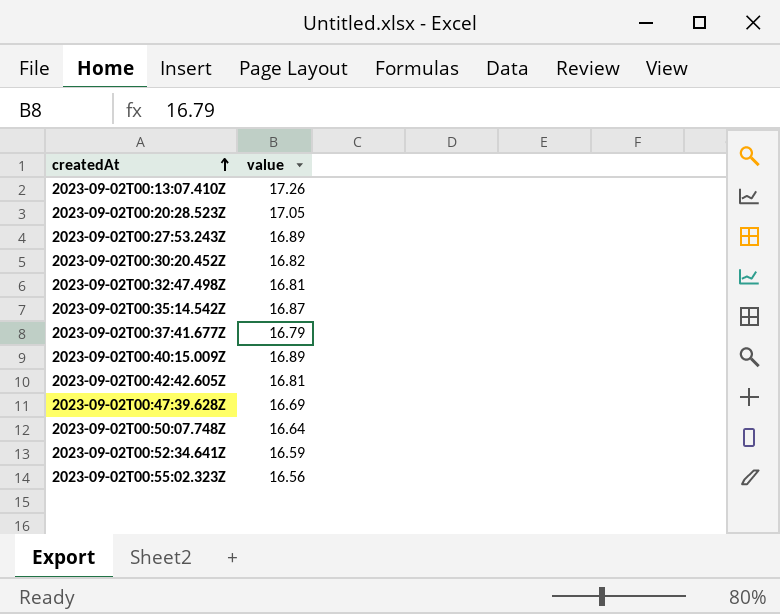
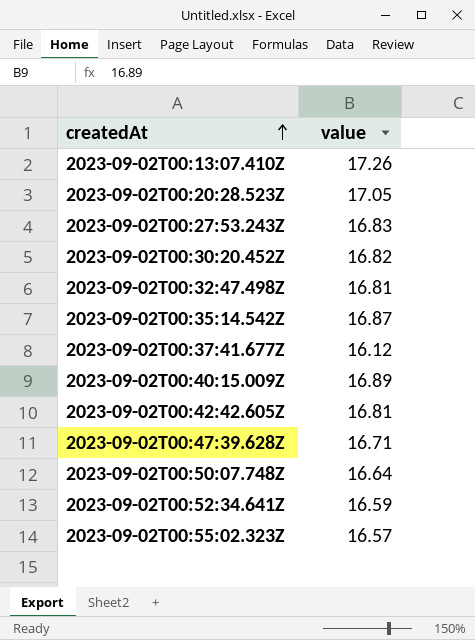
2023-09-02T00:27:53.243Z | value: 16.89 -> 16.83
2023-09-02T00:37:41.677Z | value: 16.79 -> 16.12
2023-09-02T00:47:39.628Z | value: 16.69 -> 16.71
2023-09-02T00:55:02.323Z | value: 16.56 -> 16.57

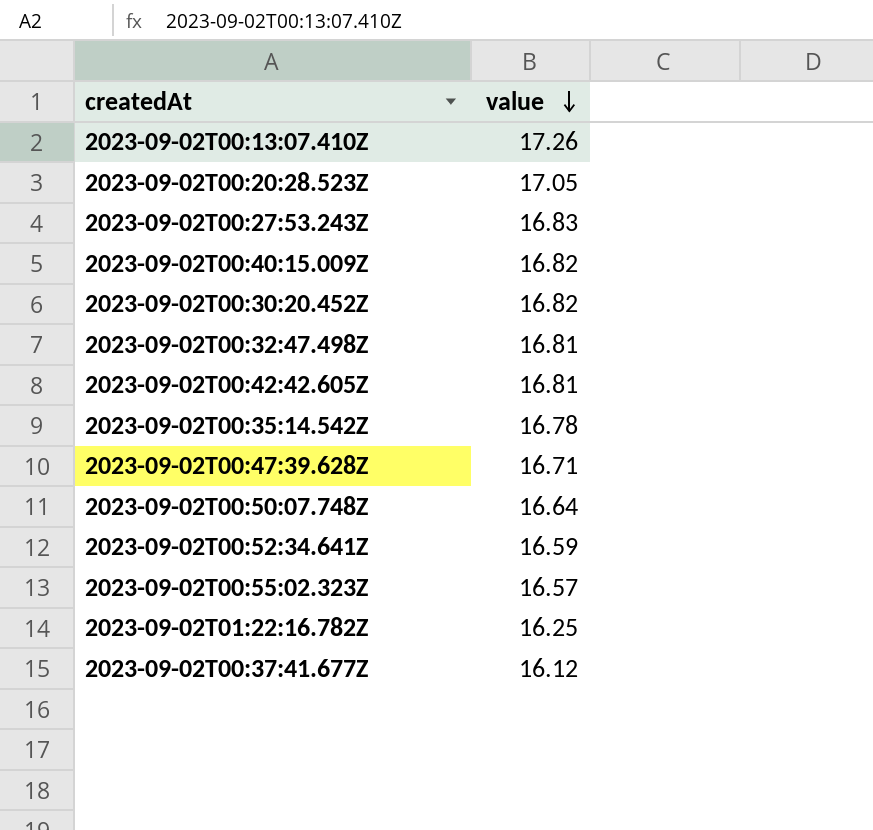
row order: createdAt ascending -> value descending
2023-09-02T00:40:15.009Z | value: 16.89 -> 16.82
2023-09-02T00:35:14.542Z | value: 16.87 -> 16.78
row 2023-09-02T01:22:16.782Z: none -> 16.25

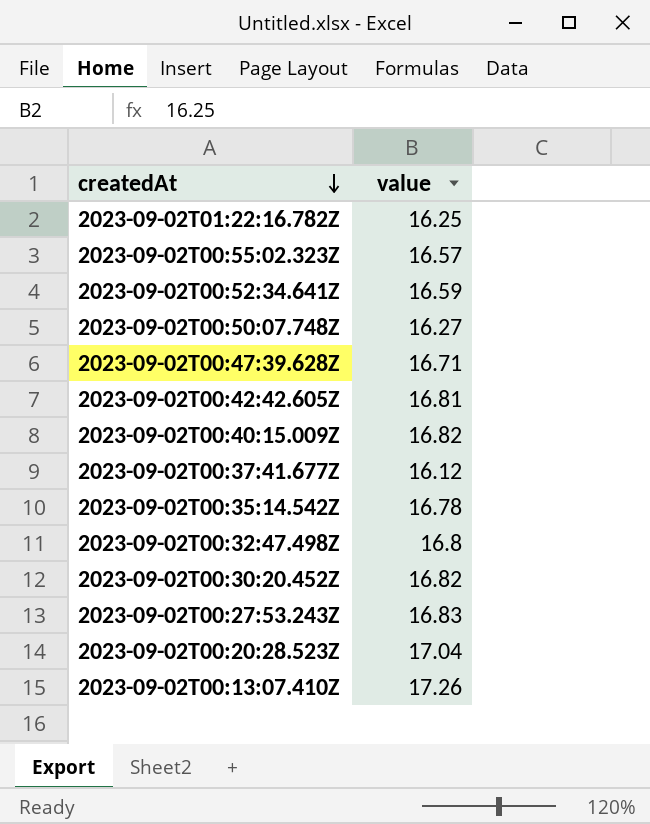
row order: value descending -> createdAt descending
2023-09-02T00:50:07.748Z | value: 16.64 -> 16.27
2023-09-02T00:32:47.498Z | value: 16.81 -> 16.8
2023-09-02T00:20:28.523Z | value: 17.05 -> 17.04

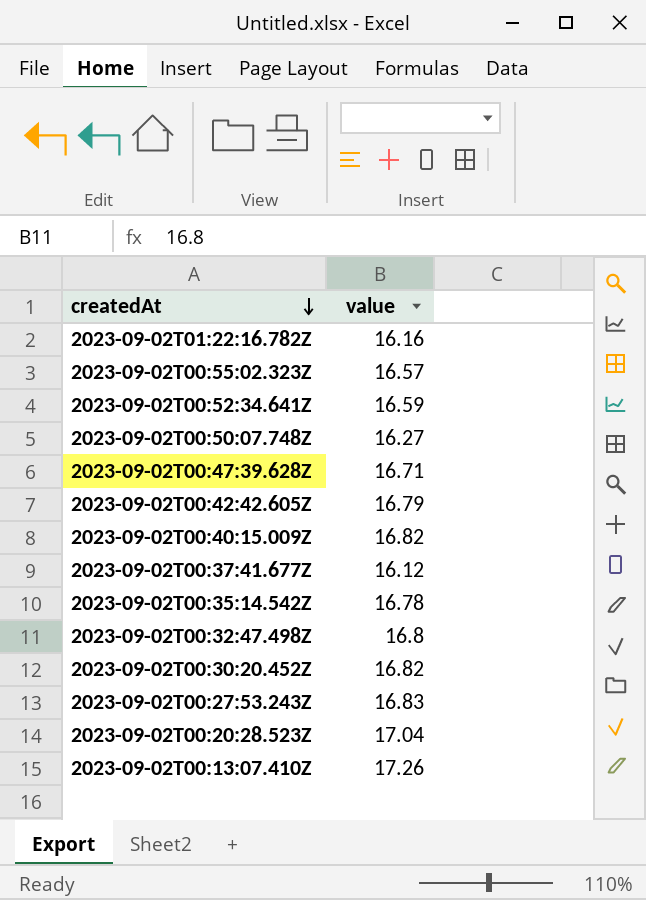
2023-09-02T01:22:16.782Z | value: 16.25 -> 16.16
2023-09-02T00:42:42.605Z | value: 16.81 -> 16.79

